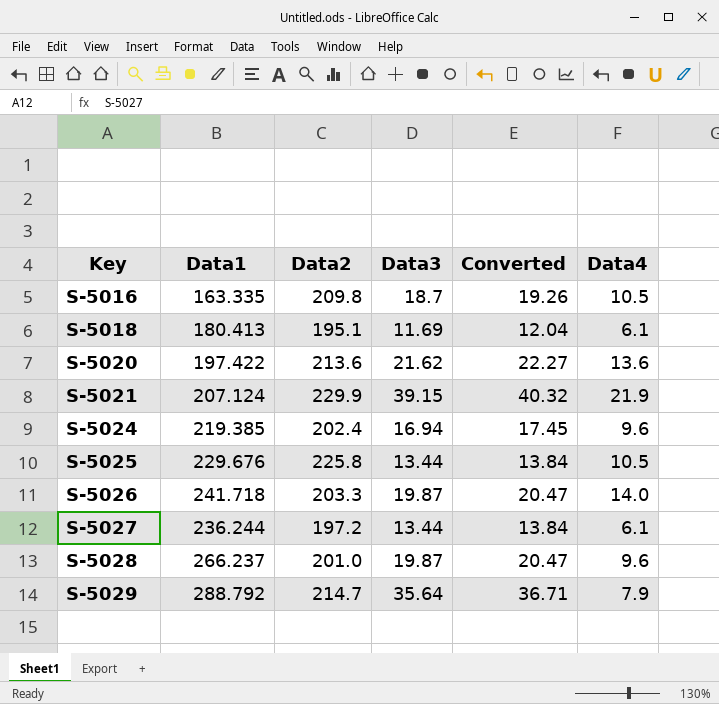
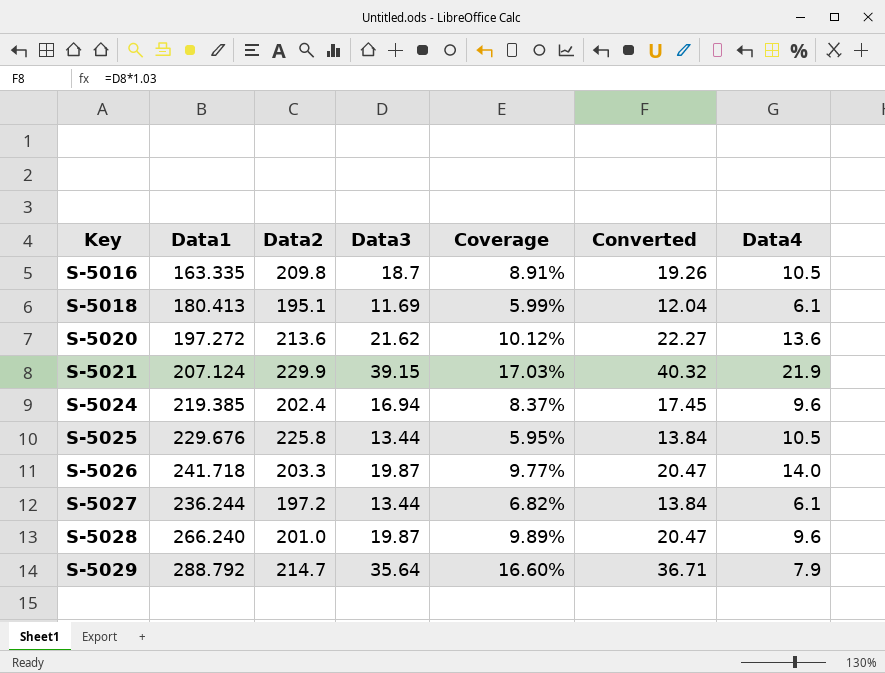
column Coverage | formula: none -> [Data3] / [Data2]
S-5020 | Data1: 197.422 -> 197.272
S-5028 | Data1: 266.237 -> 266.240

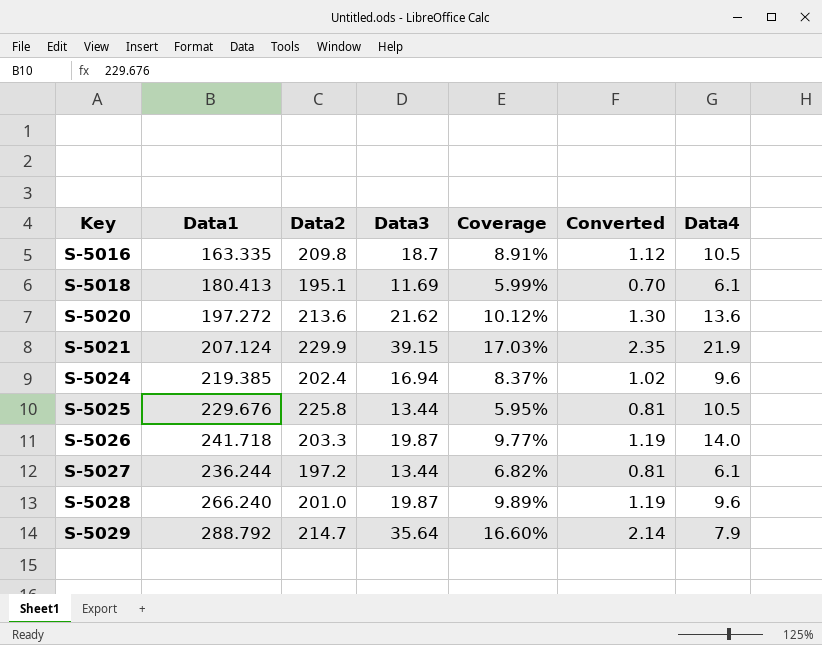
column Converted | formula: [Data3] * 1.03 -> [Data3] * 0.06

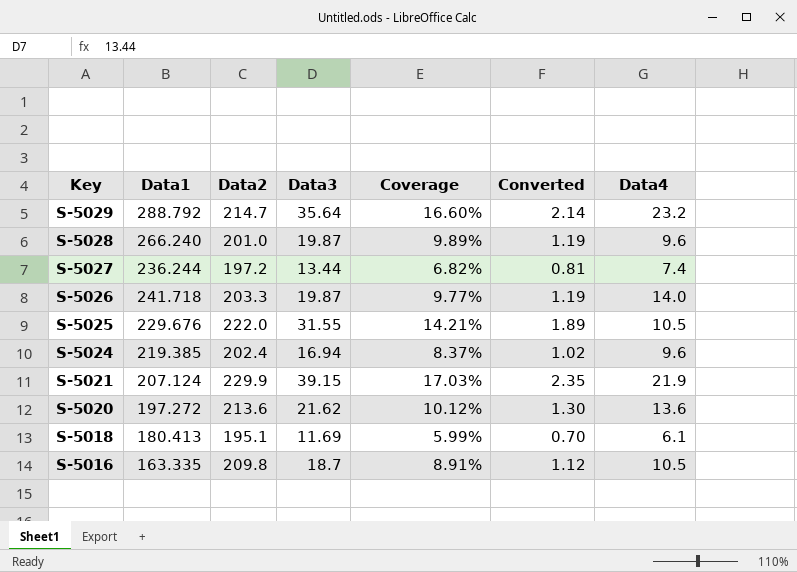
row order: Key ascending -> Key descending
S-5029 | Data4: 7.9 -> 23.2
S-5027 | Data4: 6.1 -> 7.4
S-5025 | Data2: 225.8 -> 222.0
S-5025 | Data3: 13.44 -> 31.55
S-5025 | Coverage: 5.95% -> 14.21%
S-5025 | Converted: 0.81 -> 1.89

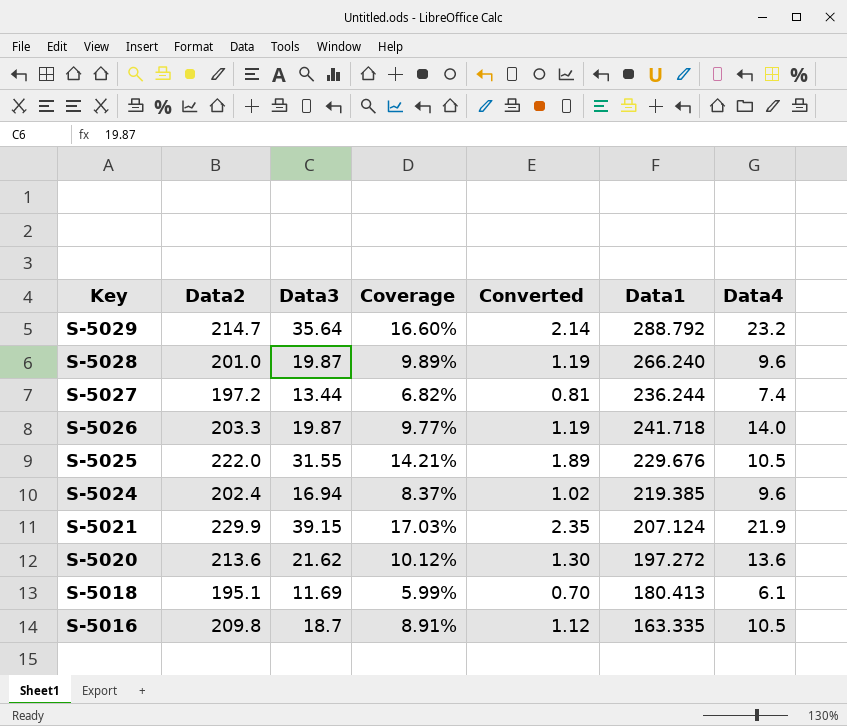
column Data1 | position: 2 -> 6

